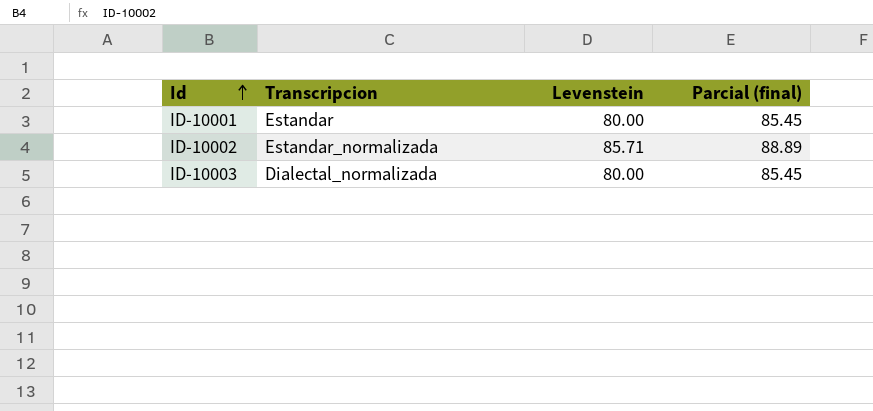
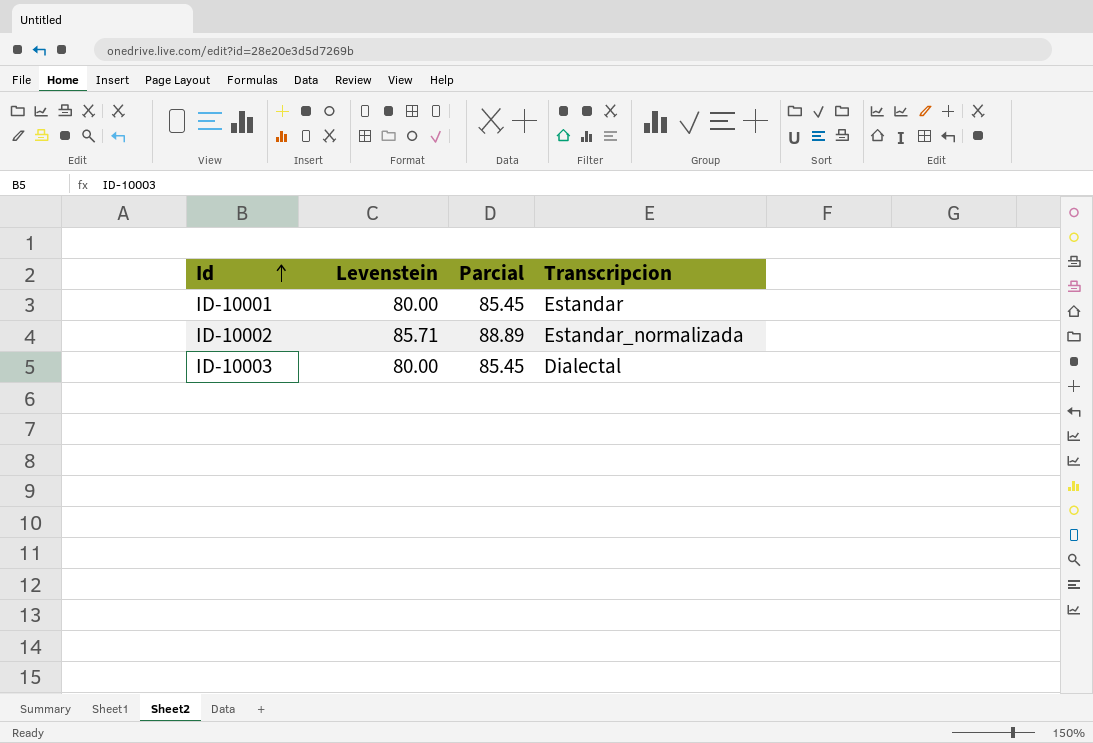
column name: Parcial (final) -> Parcial
column Transcripcion | position: 2 -> 4
ID-10003 | Transcripcion: Dialectal_normalizada -> Dialectal

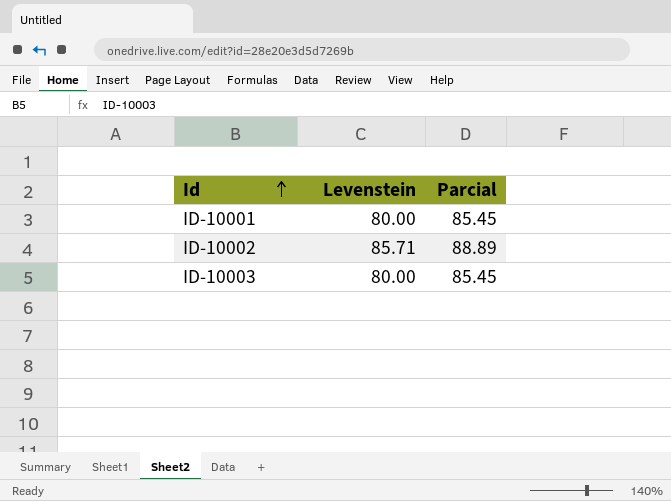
column Transcripcion | position: 4 -> none

